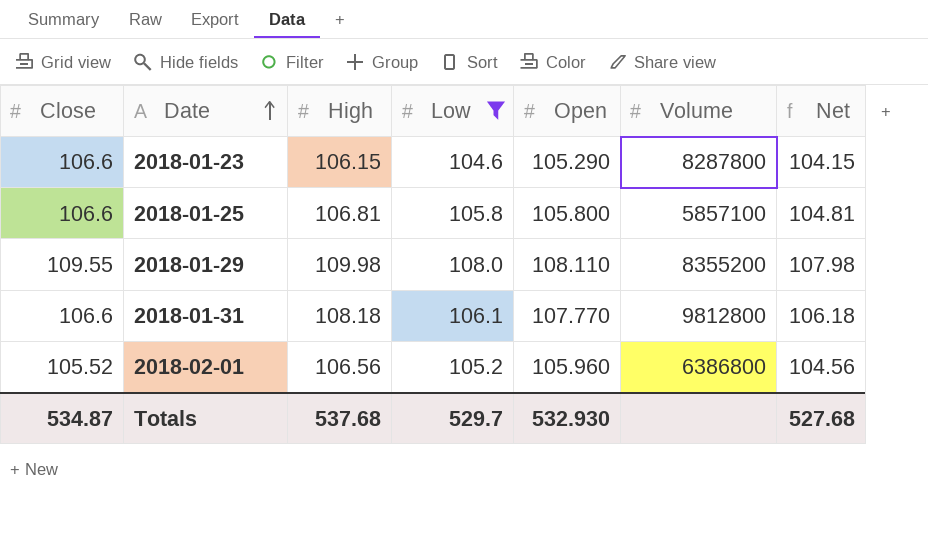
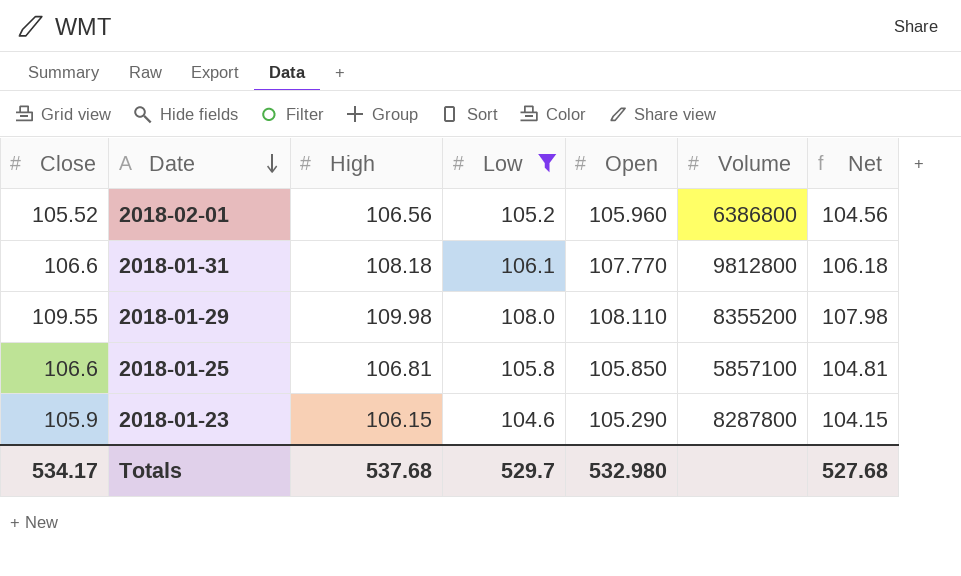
row order: Date ascending -> Date descending
2018-01-25 | Open: 105.800 -> 105.850
2018-01-23 | Close: 106.6 -> 105.9
Totals | Close: 534.87 -> 534.17
Totals | Open: 532.930 -> 532.980

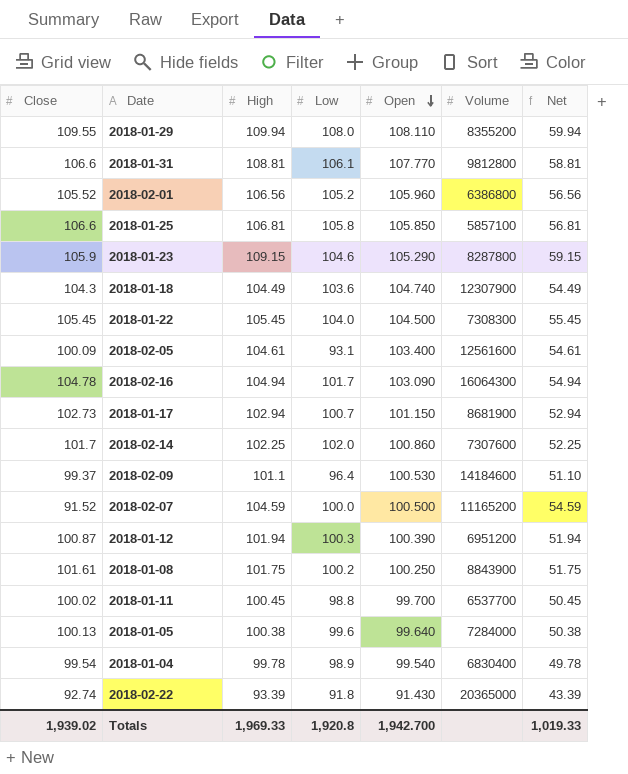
filter: Low >= 104.6 -> none
row order: Date descending -> Open descending
column Net | formula: [High] - 2 -> [High] - 50
2018-01-29 | High: 109.98 -> 109.94
2018-01-31 | High: 108.18 -> 108.81
2018-01-23 | High: 106.15 -> 109.15
Totals | Close: 534.17 -> 1,939.02
Totals | High: 537.68 -> 1,969.33
Totals | Low: 529.7 -> 1,920.8
Totals | Open: 532.980 -> 1,942.700
Totals | Net: 527.68 -> 1,019.33

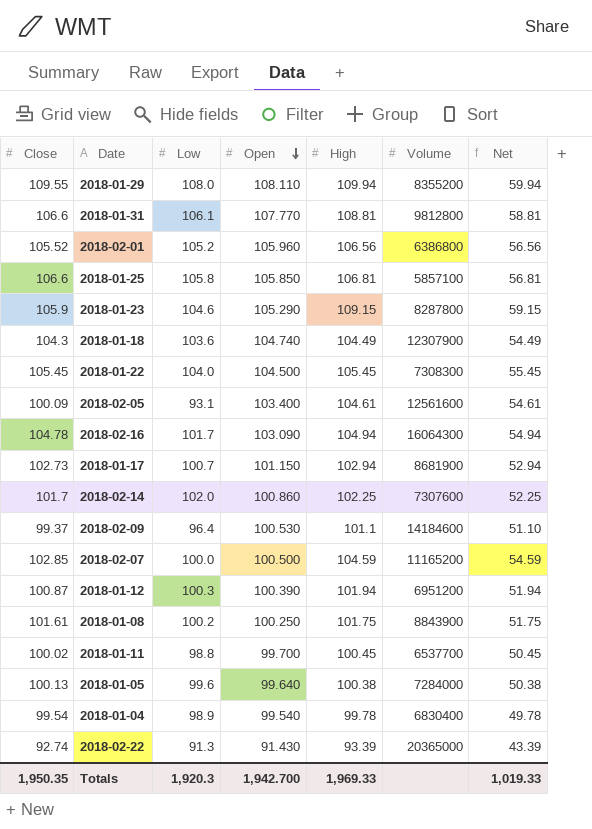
column High | position: 3 -> 5
2018-02-07 | Close: 91.52 -> 102.85
2018-02-22 | Low: 91.8 -> 91.3
Totals | Close: 1,939.02 -> 1,950.35
Totals | Low: 1,920.8 -> 1,920.3

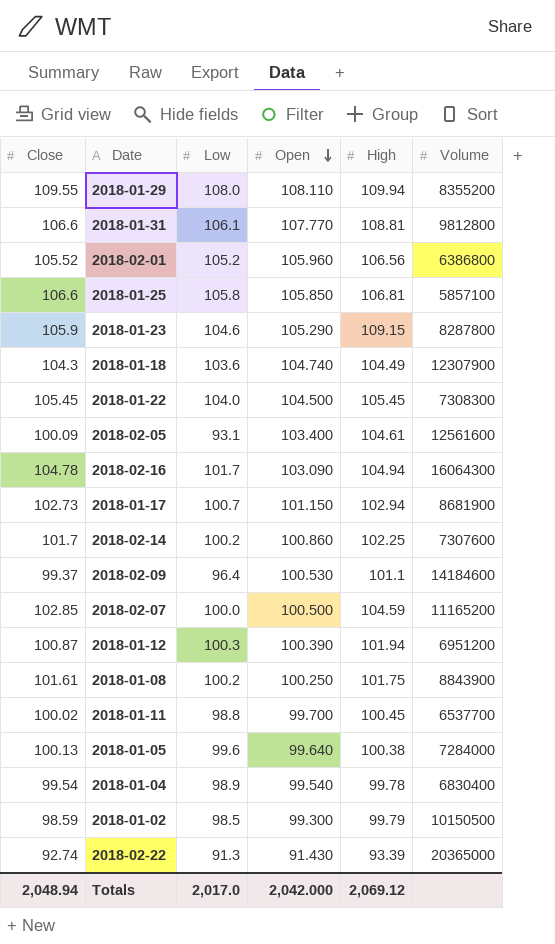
column Net | formula: [High] - 50 -> none
2018-02-14 | Low: 102.0 -> 100.2
row 2018-01-02: none -> 98.59 | 98.5 | 99.300 | 99.79 | 10150500
Totals | Close: 1,950.35 -> 2,048.94
Totals | Low: 1,920.3 -> 2,017.0
Totals | Open: 1,942.700 -> 2,042.000
Totals | High: 1,969.33 -> 2,069.12

